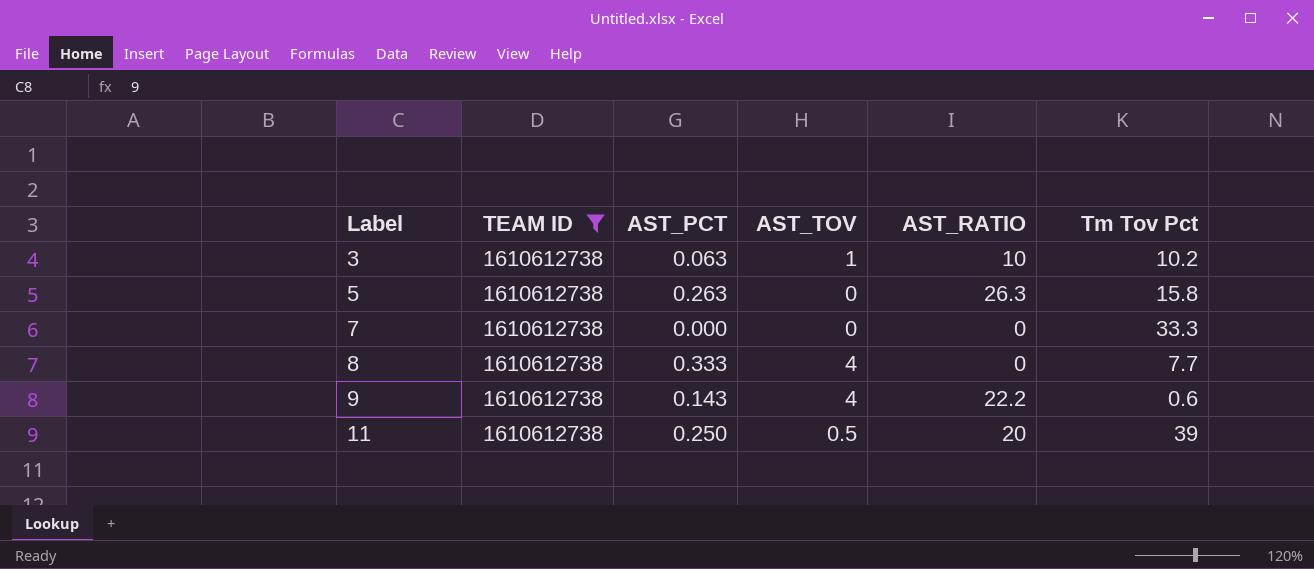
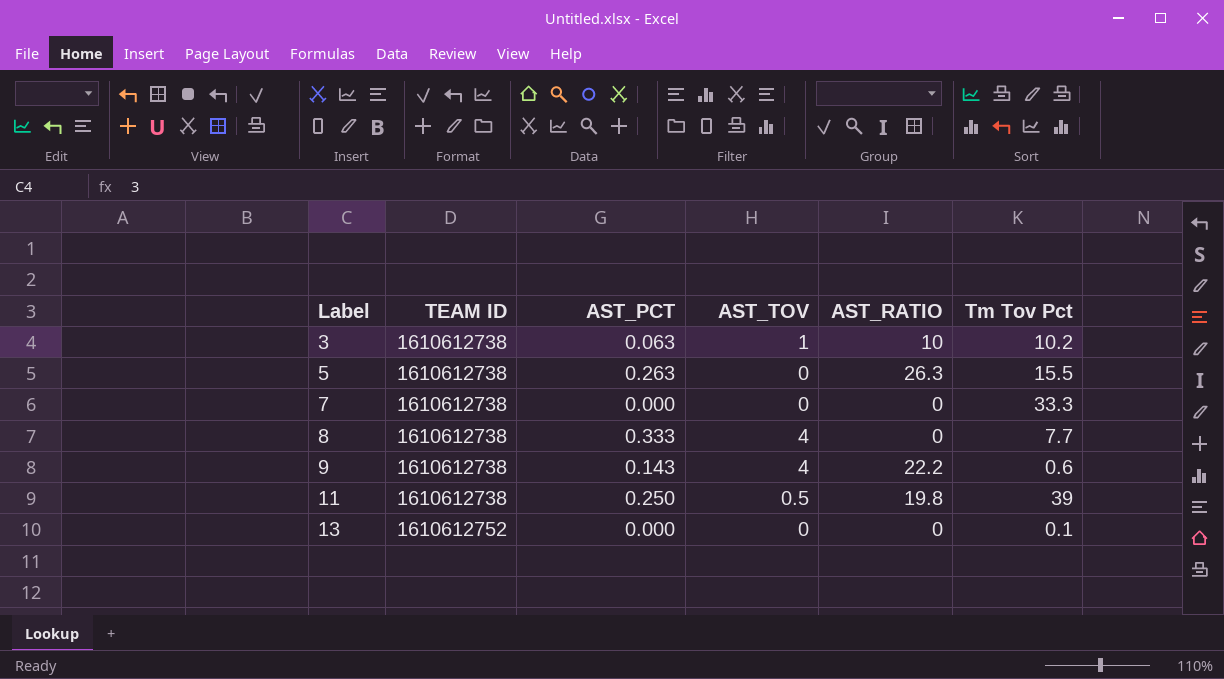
filter: TEAM ID = 1610612738 -> none
5 | Tm Tov Pct: 15.8 -> 15.5
11 | AST_RATIO: 20 -> 19.8

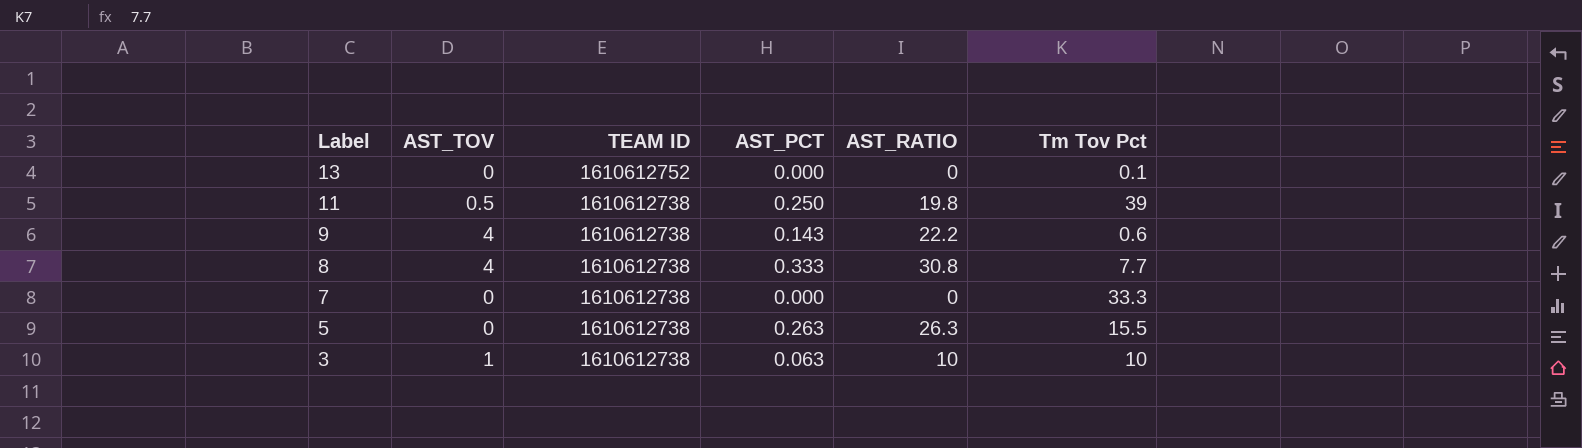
row order: Label ascending -> Label descending
column AST_TOV | position: 4 -> 2
8 | AST_RATIO: 0 -> 30.8
3 | Tm Tov Pct: 10.2 -> 10

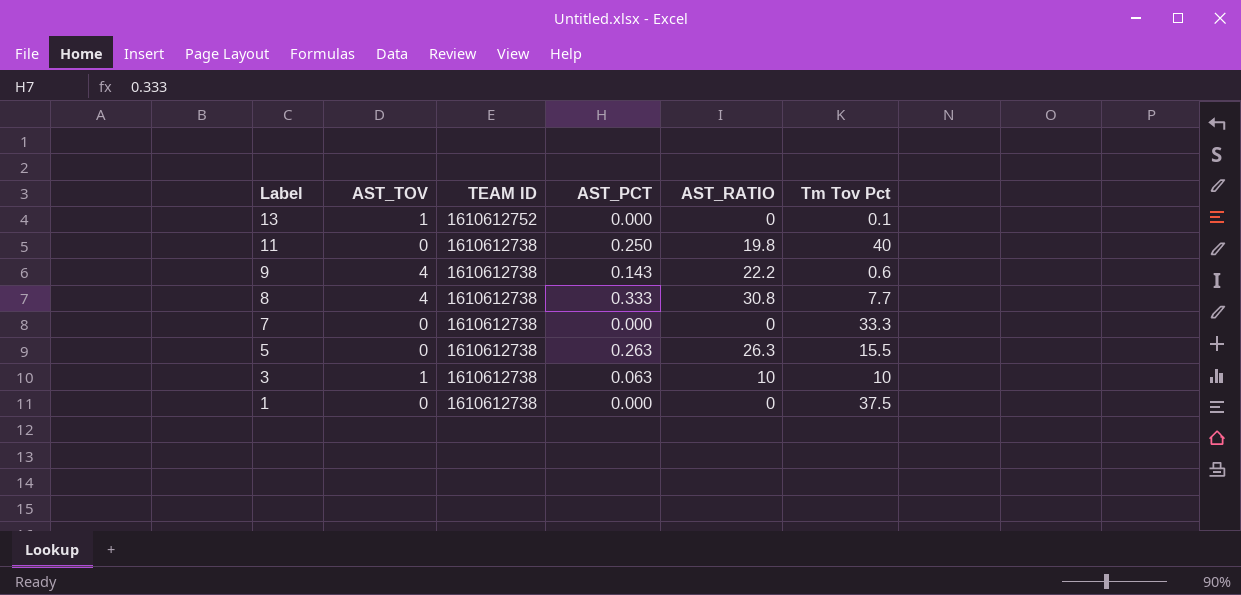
13 | AST_TOV: 0 -> 1
11 | AST_TOV: 0.5 -> 0
11 | Tm Tov Pct: 39 -> 40
row 1: none -> 0 | 1610612738 | 0.000 | 0 | 37.5

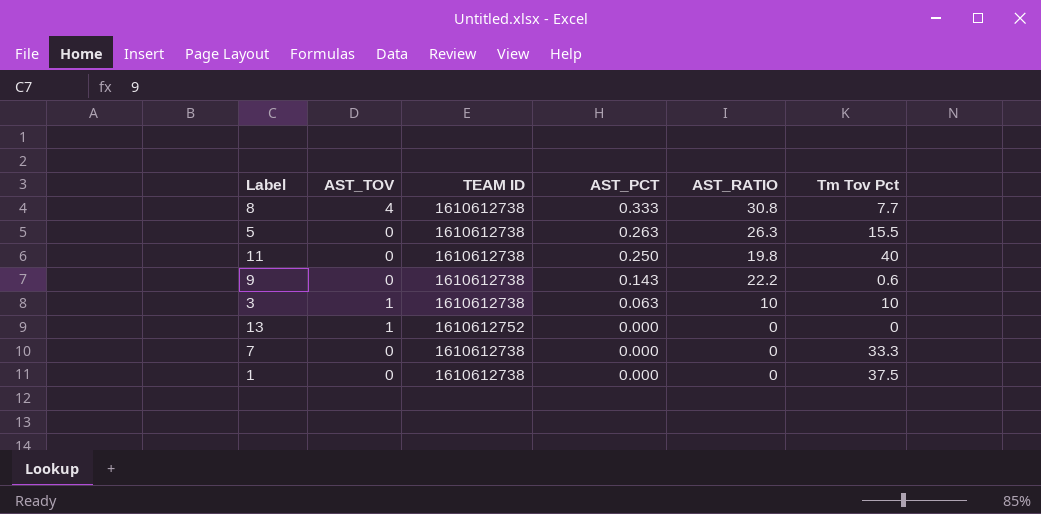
row order: Label descending -> AST_PCT descending
9 | AST_TOV: 4 -> 0
13 | Tm Tov Pct: 0.1 -> 0

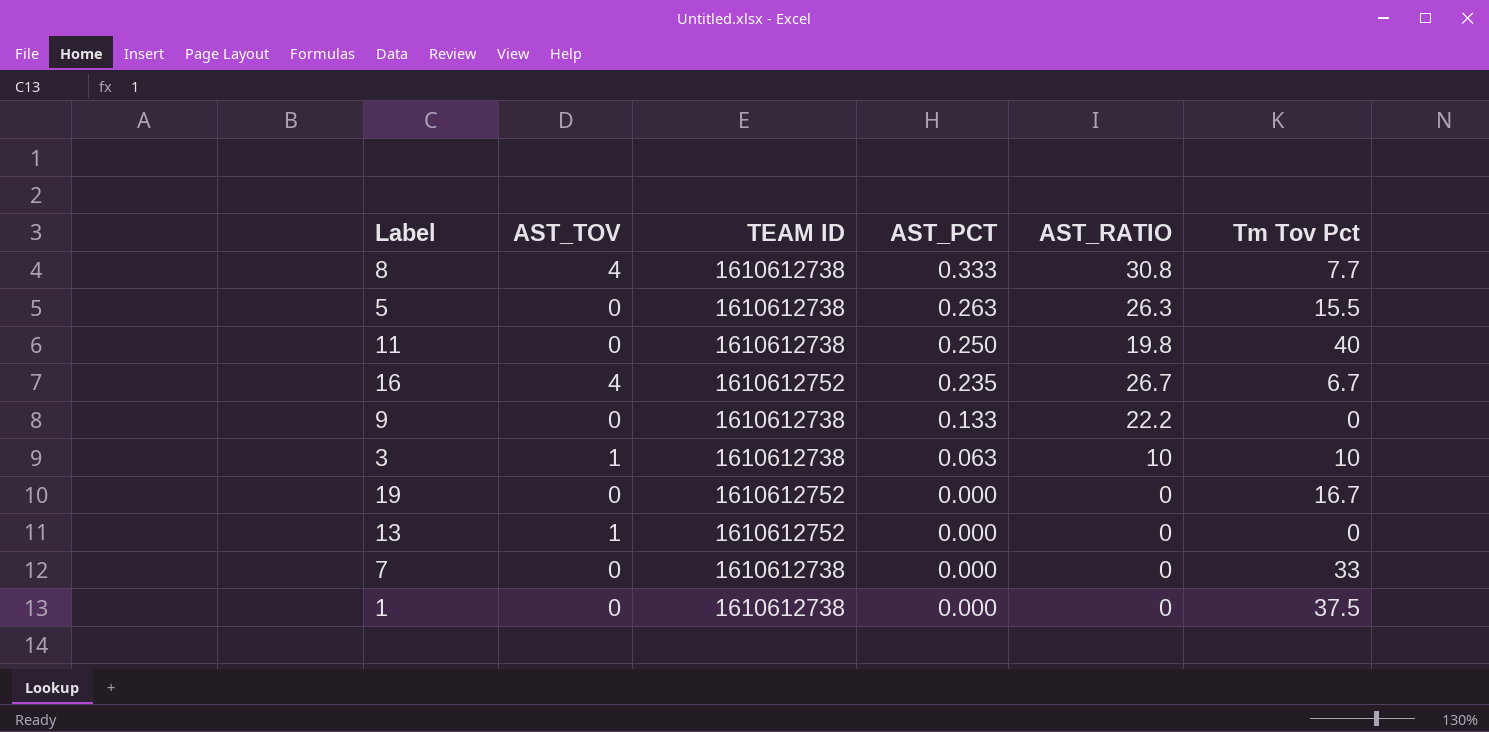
row 16: none -> 4 | 1610612752 | 0.235 | 26.7 | 6.7
9 | AST_PCT: 0.143 -> 0.133
9 | Tm Tov Pct: 0.6 -> 0
row 19: none -> 0 | 1610612752 | 0.000 | 0 | 16.7
7 | Tm Tov Pct: 33.3 -> 33

